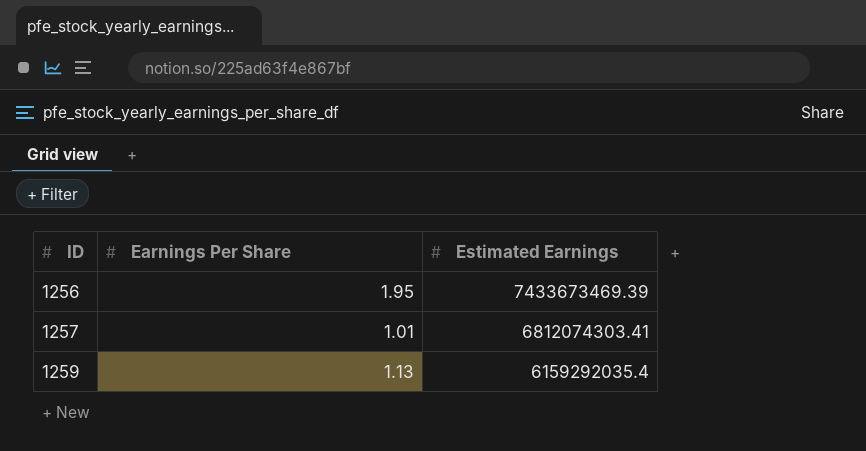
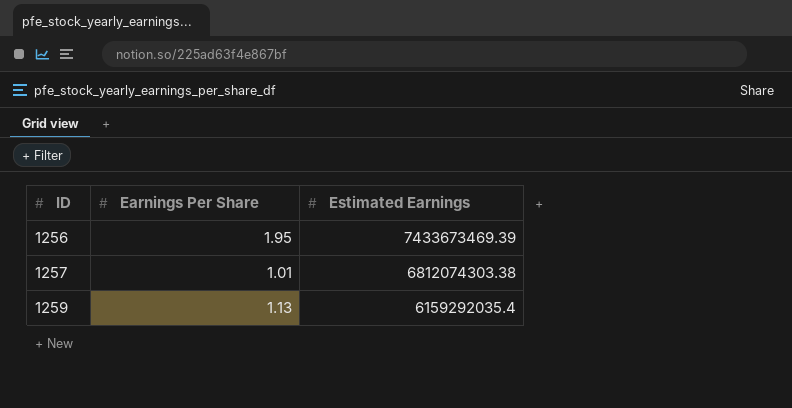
1257 | Estimated Earnings: 6812074303.41 -> 6812074303.38

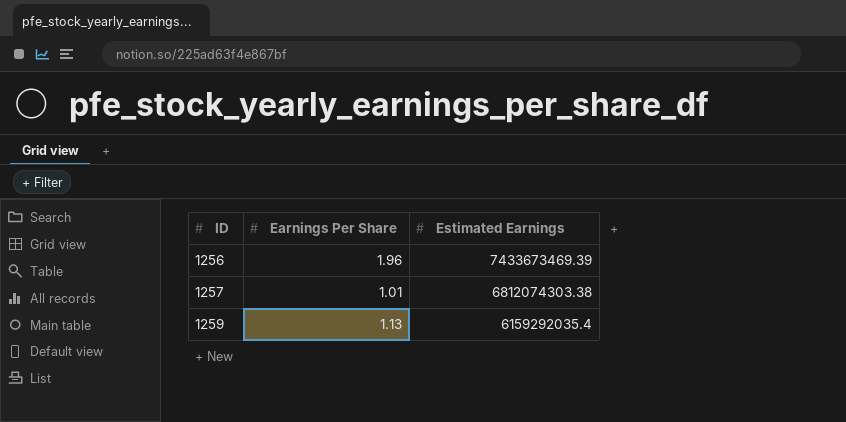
1256 | Earnings Per Share: 1.95 -> 1.96

